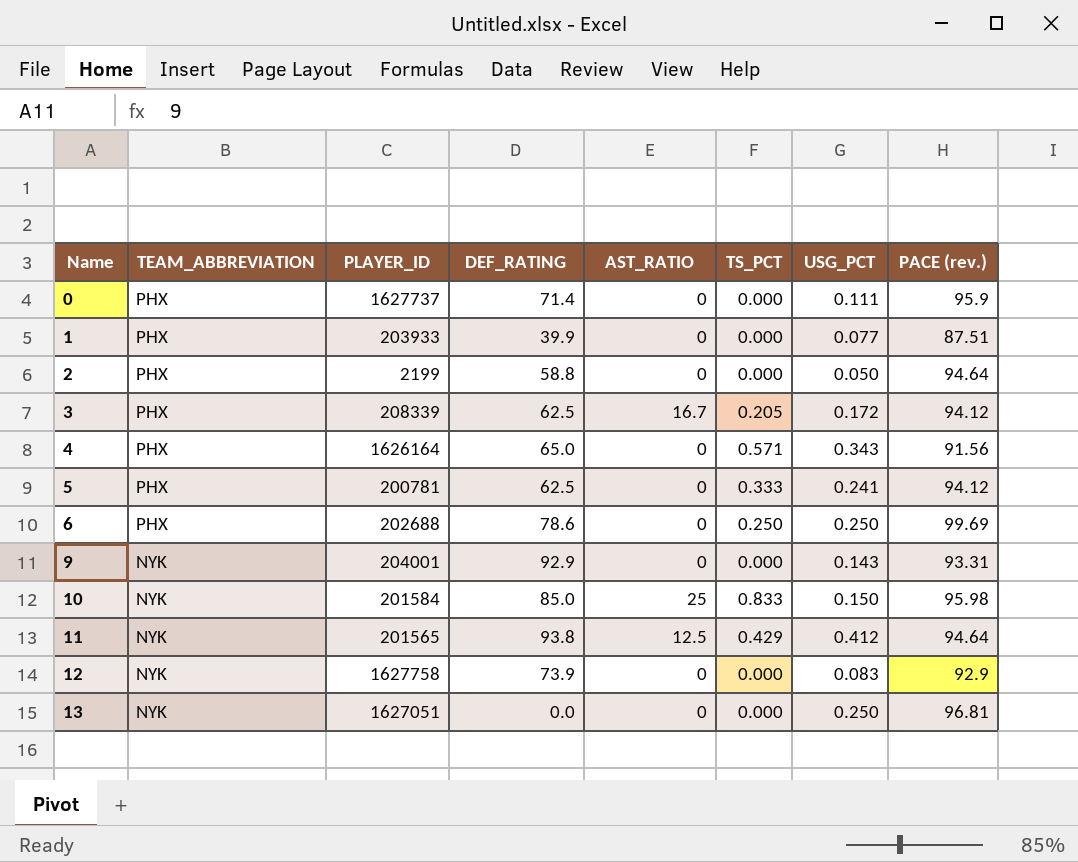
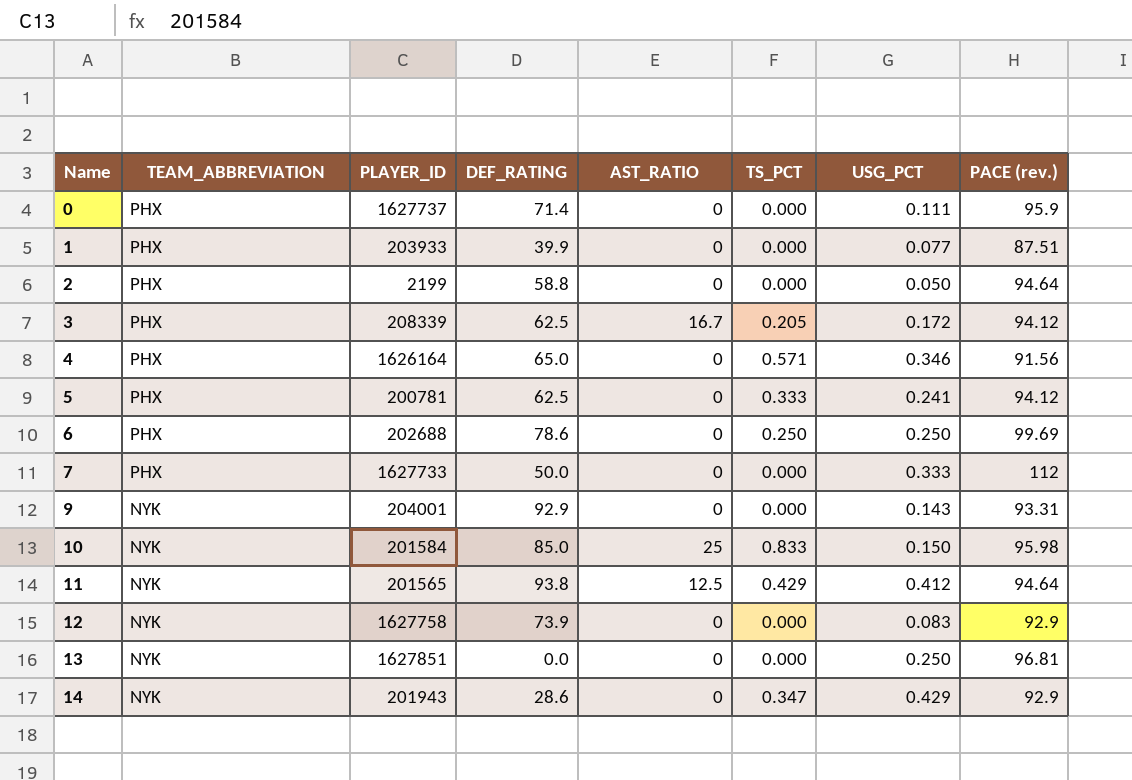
4 | USG_PCT: 0.343 -> 0.346
row 7: none -> PHX | 1627733 | 50.0 | 0 | 0.000 | 0.333 | 112
13 | PLAYER_ID: 1627051 -> 1627851
row 14: none -> NYK | 201943 | 28.6 | 0 | 0.347 | 0.429 | 92.9

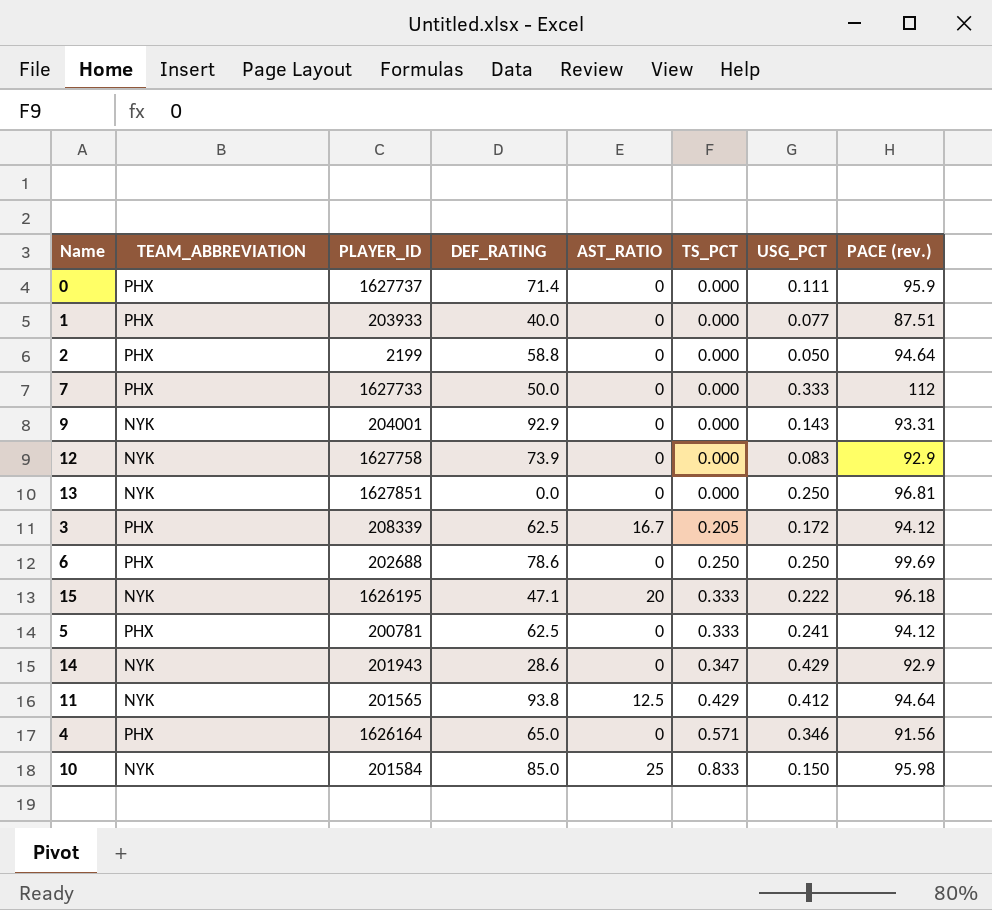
row order: Name ascending -> TS_PCT ascending
1 | DEF_RATING: 39.9 -> 40.0
row 15: none -> NYK | 1626195 | 47.1 | 20 | 0.333 | 0.222 | 96.18

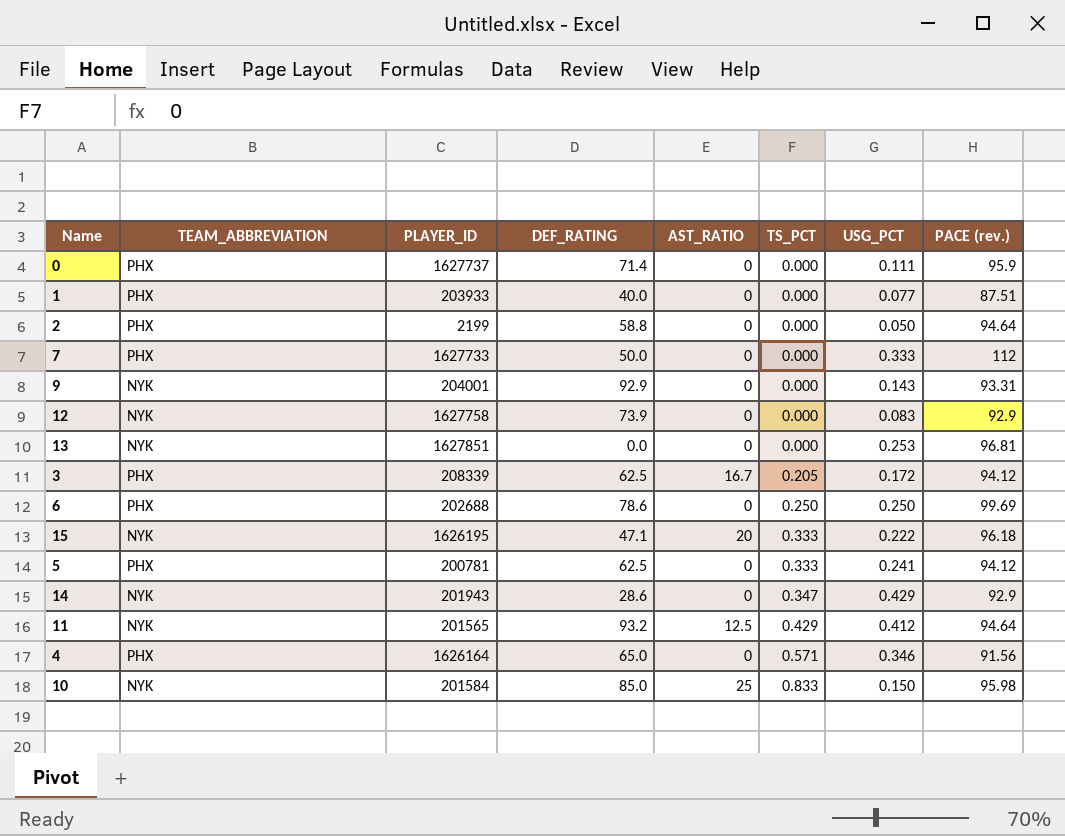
13 | USG_PCT: 0.250 -> 0.253
11 | DEF_RATING: 93.8 -> 93.2

